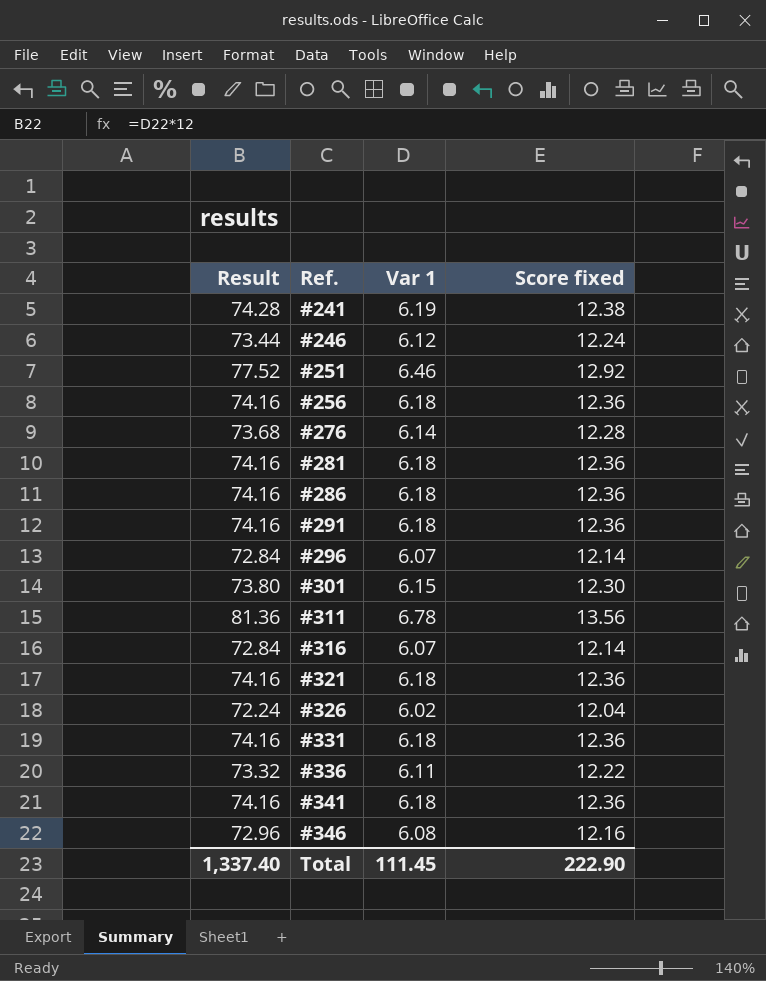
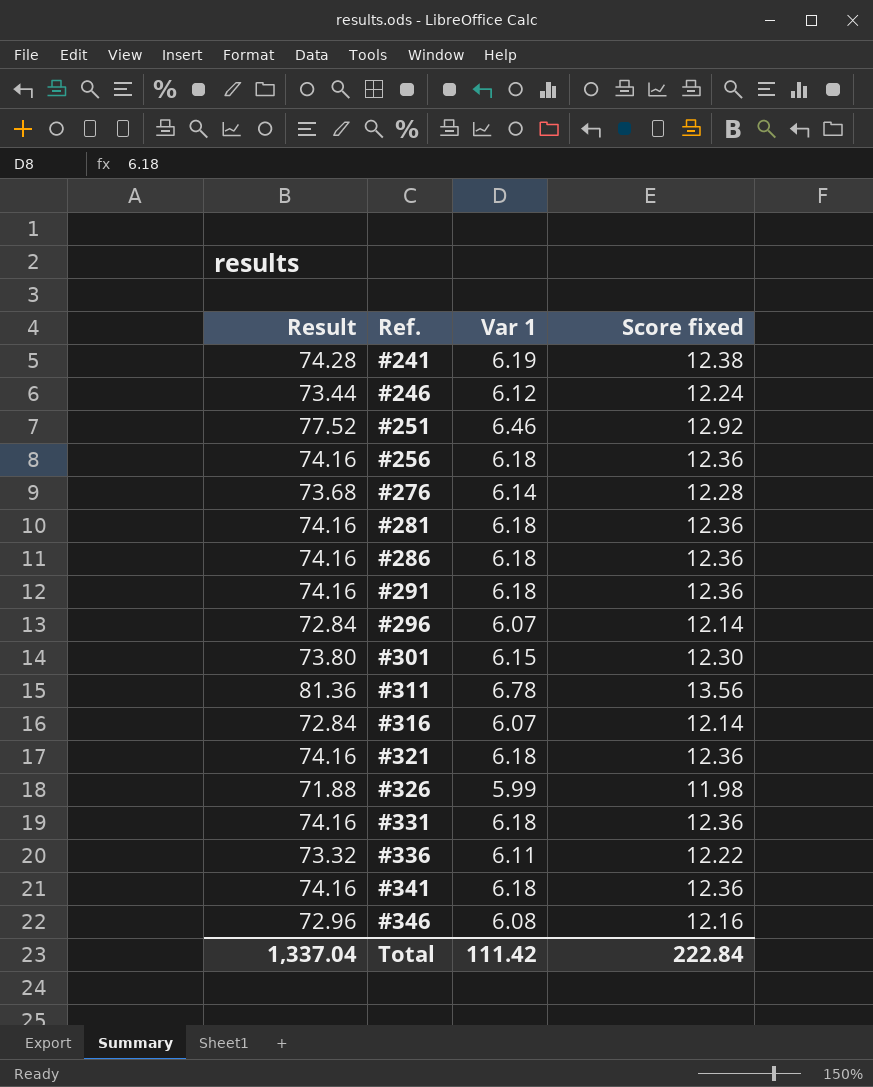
#326 | Result: 72.24 -> 71.88
#326 | Var 1: 6.02 -> 5.99
#326 | Score fixed: 12.04 -> 11.98
Total | Result: 1,337.40 -> 1,337.04
Total | Var 1: 111.45 -> 111.42
Total | Score fixed: 222.90 -> 222.84

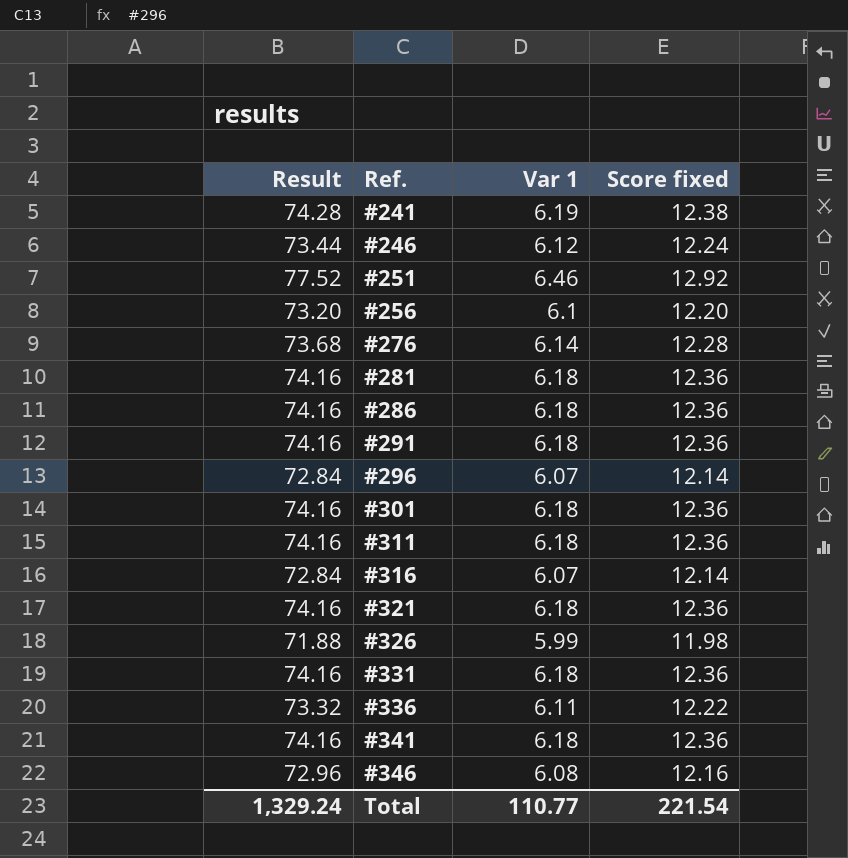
#256 | Result: 74.16 -> 73.20
#256 | Var 1: 6.18 -> 6.1
#256 | Score fixed: 12.36 -> 12.20
#301 | Result: 73.80 -> 74.16
#301 | Var 1: 6.15 -> 6.18
#301 | Score fixed: 12.30 -> 12.36
#311 | Result: 81.36 -> 74.16
#311 | Var 1: 6.78 -> 6.18
#311 | Score fixed: 13.56 -> 12.36
Total | Result: 1,337.04 -> 1,329.24
Total | Var 1: 111.42 -> 110.77
Total | Score fixed: 222.84 -> 221.54

